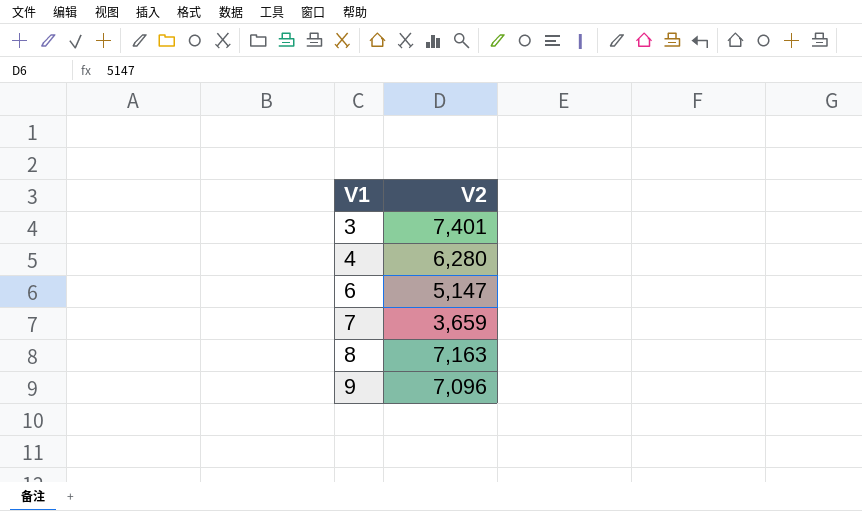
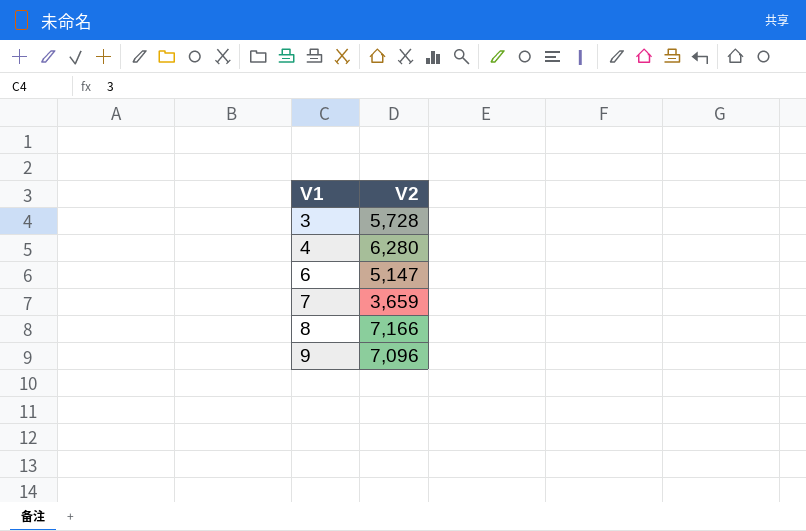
3 | V2: 7,401 -> 5,728
8 | V2: 7,163 -> 7,166

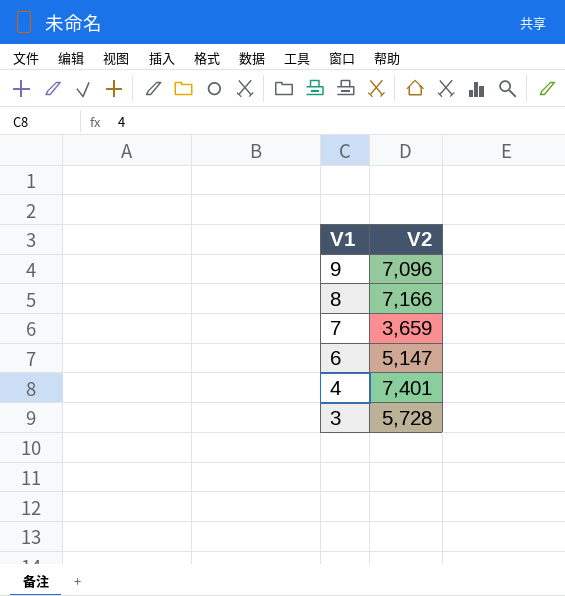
row order: V1 ascending -> V1 descending
4 | V2: 6,280 -> 7,401

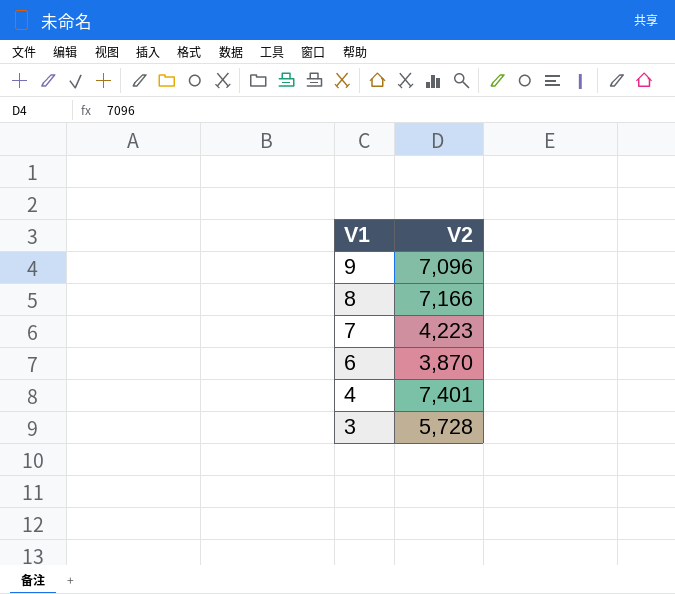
7 | V2: 3,659 -> 4,223
6 | V2: 5,147 -> 3,870

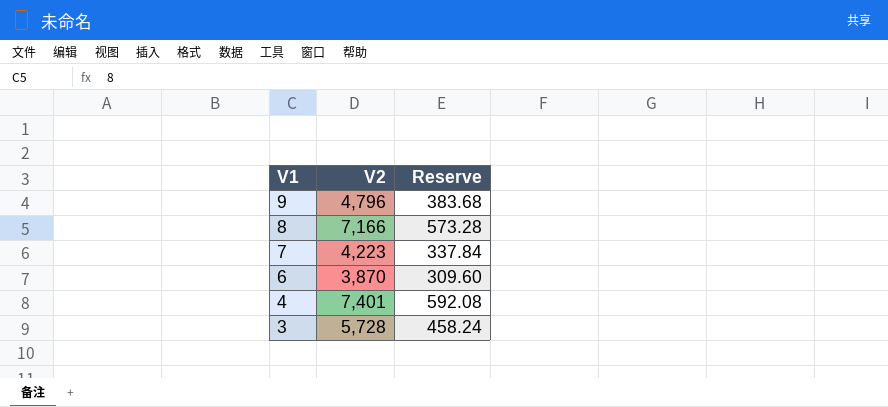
column Reserve | formula: none -> [V2] * 0.08
9 | V2: 7,096 -> 4,796

